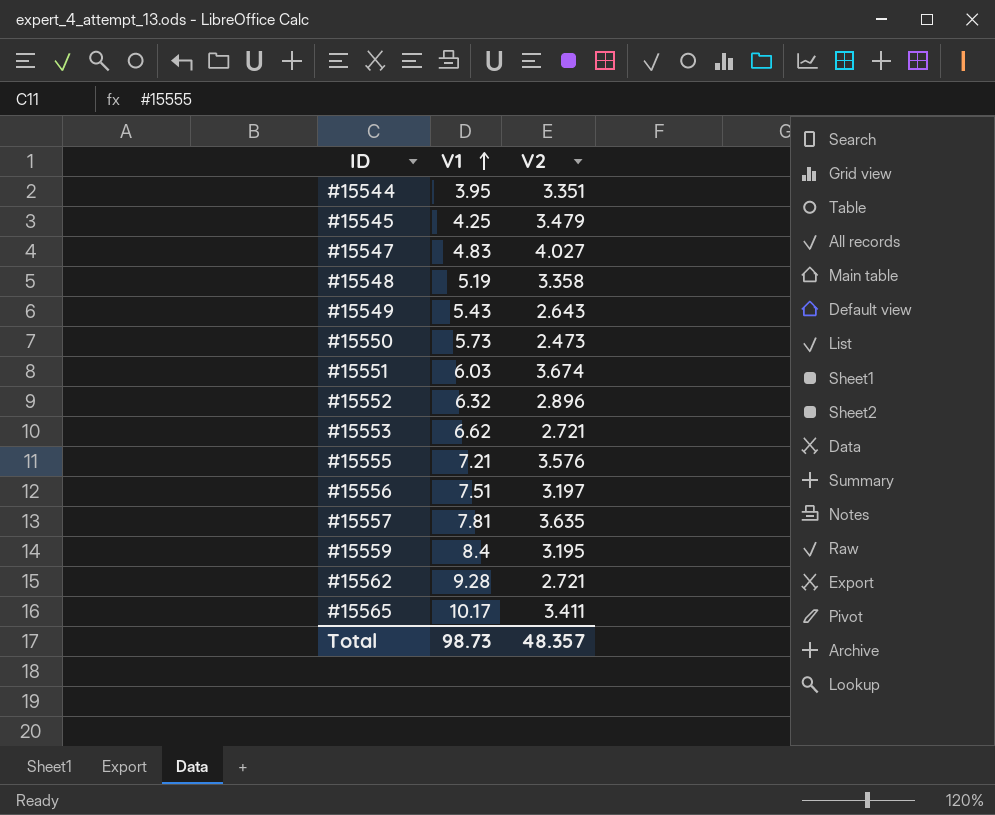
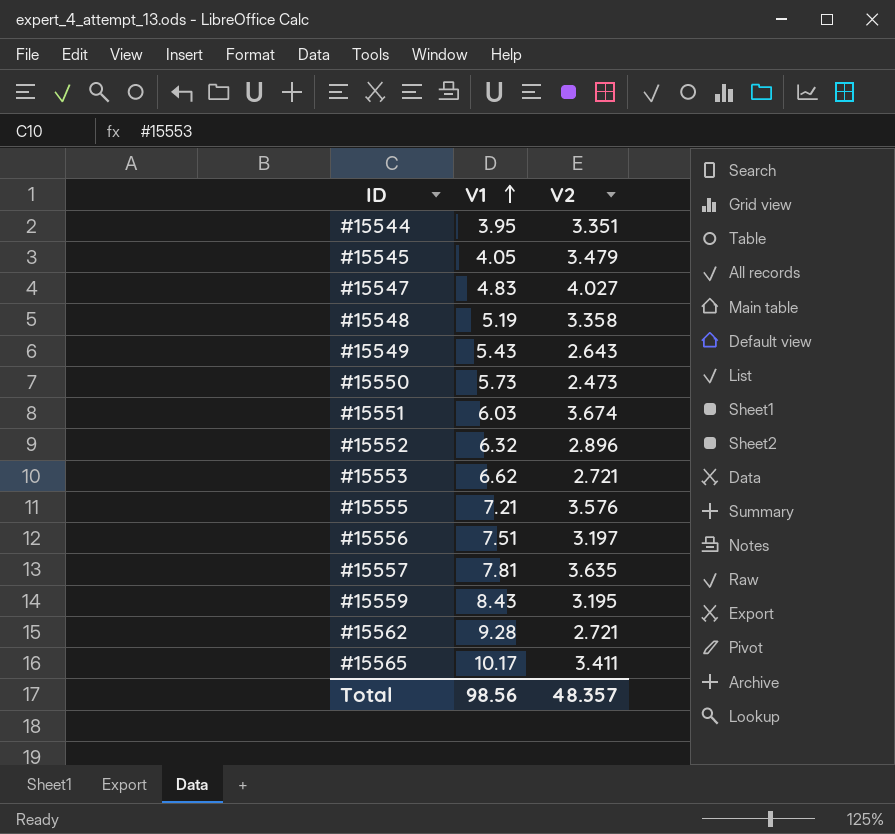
#15545 | V1: 4.25 -> 4.05
#15559 | V1: 8.4 -> 8.43
Total | V1: 98.73 -> 98.56

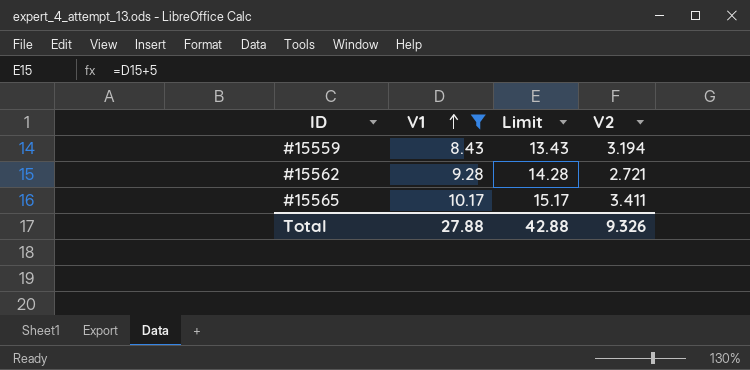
filter: none -> V1 >= 8.43
column Limit | formula: none -> [V1] + 5
#15559 | V2: 3.195 -> 3.194
Total | V1: 98.56 -> 27.88
Total | V2: 48.357 -> 9.326

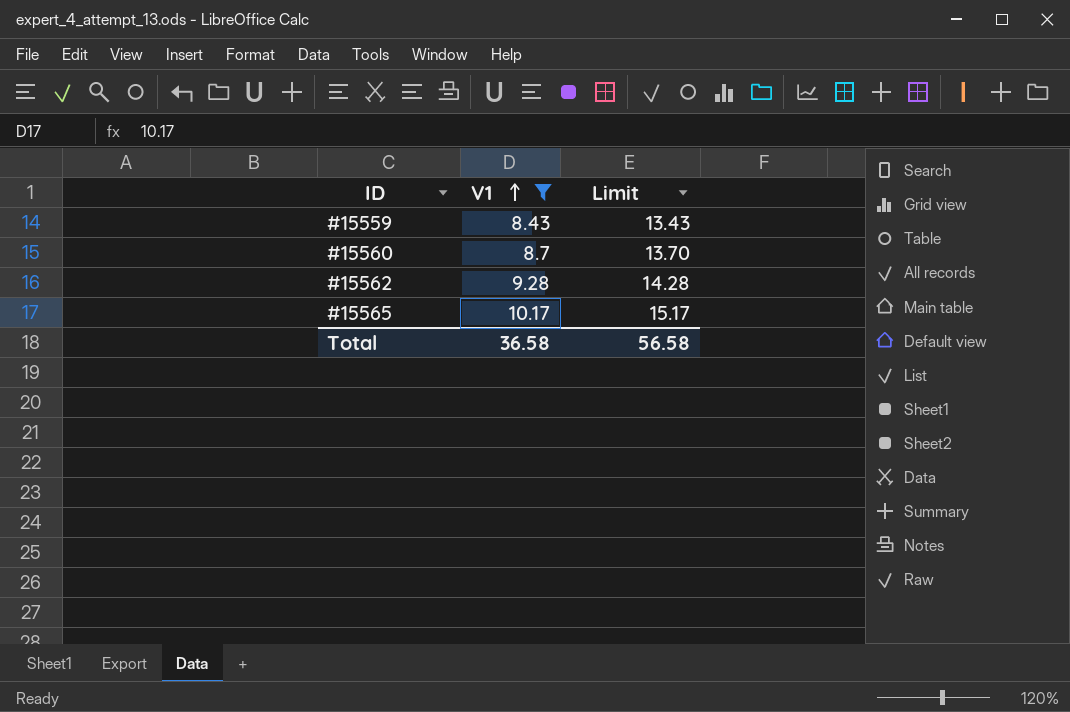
column V2 | position: 4 -> none
row #15560: none -> 8.7 | 13.70
Total | V1: 27.88 -> 36.58
Total | Limit: 42.88 -> 56.58

